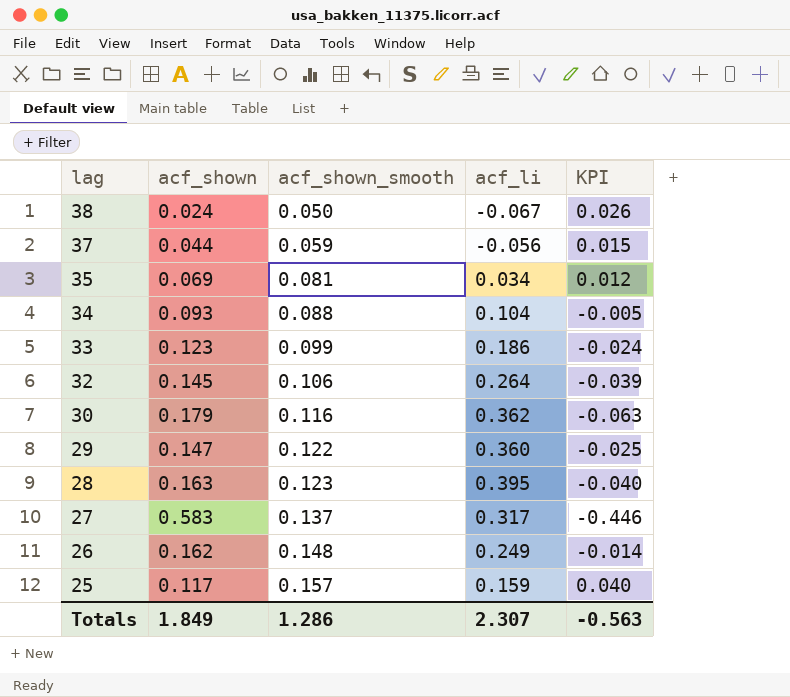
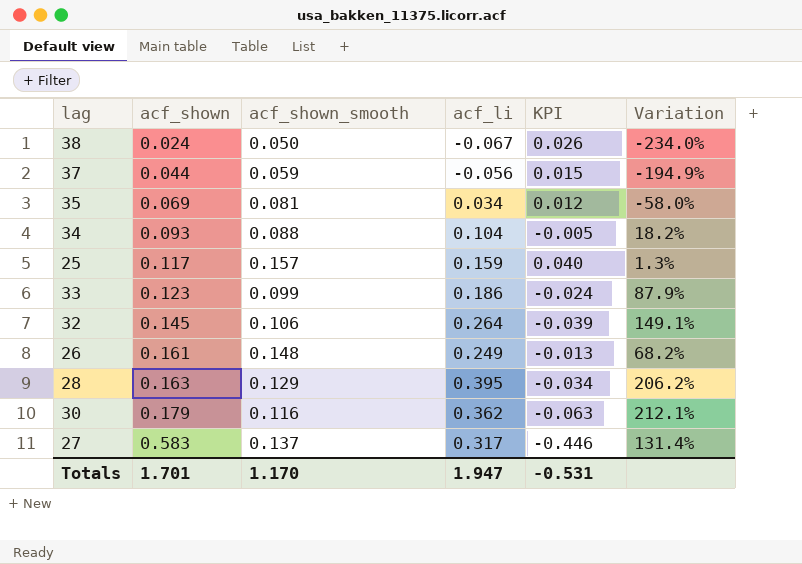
row order: lag descending -> acf_shown ascending
column Variation | formula: none -> ([acf_li] - [acf_shown_smooth]) / [acf_shown_smooth]
row 29: 0.147 | 0.122 | 0.360 | -0.025 -> none
26 | acf_shown: 0.162 -> 0.161
26 | KPI: -0.014 -> -0.013
28 | acf_shown_smooth: 0.123 -> 0.129
28 | KPI: -0.040 -> -0.034
Totals | acf_shown: 1.849 -> 1.701
Totals | acf_shown_smooth: 1.286 -> 1.170
Totals | acf_li: 2.307 -> 1.947
Totals | KPI: -0.563 -> -0.531

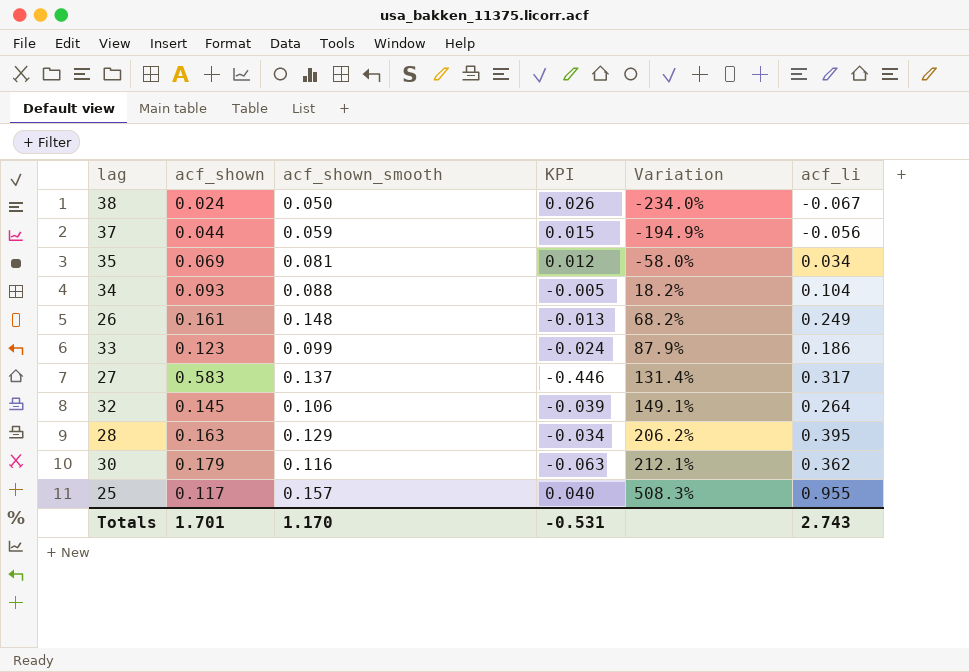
row order: acf_shown ascending -> Variation ascending
column acf_li | position: 4 -> 6
25 | Variation: 1.3% -> 508.3%
25 | acf_li: 0.159 -> 0.955
Totals | acf_li: 1.947 -> 2.743

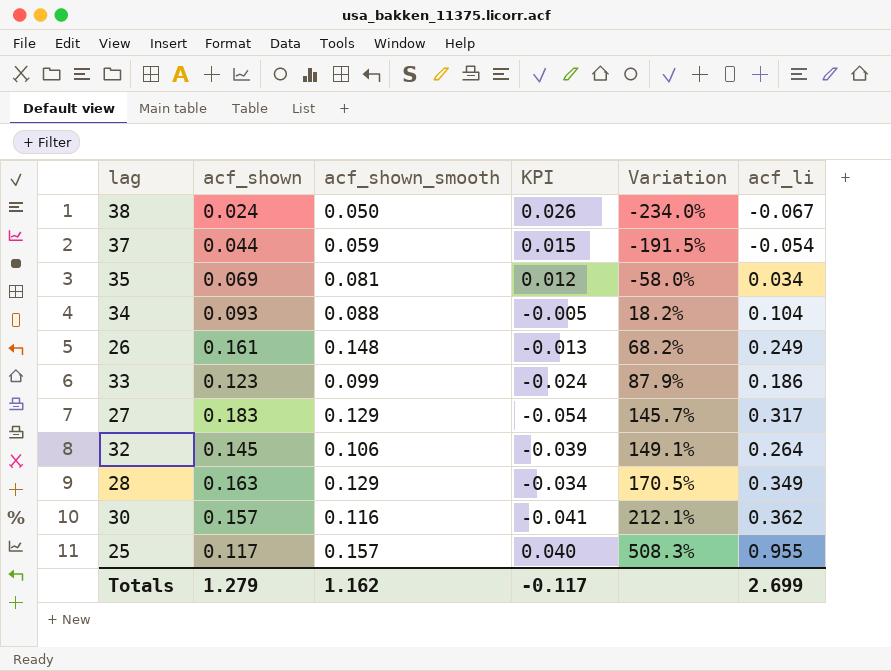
37 | Variation: -194.9% -> -191.5%
37 | acf_li: -0.056 -> -0.054
27 | acf_shown: 0.583 -> 0.183
27 | acf_shown_smooth: 0.137 -> 0.129
27 | KPI: -0.446 -> -0.054
27 | Variation: 131.4% -> 145.7%
28 | Variation: 206.2% -> 170.5%
28 | acf_li: 0.395 -> 0.349
30 | acf_shown: 0.179 -> 0.157
30 | KPI: -0.063 -> -0.041
Totals | acf_shown: 1.701 -> 1.279
Totals | acf_shown_smooth: 1.170 -> 1.162
Totals | KPI: -0.531 -> -0.117
Totals | acf_li: 2.743 -> 2.699

